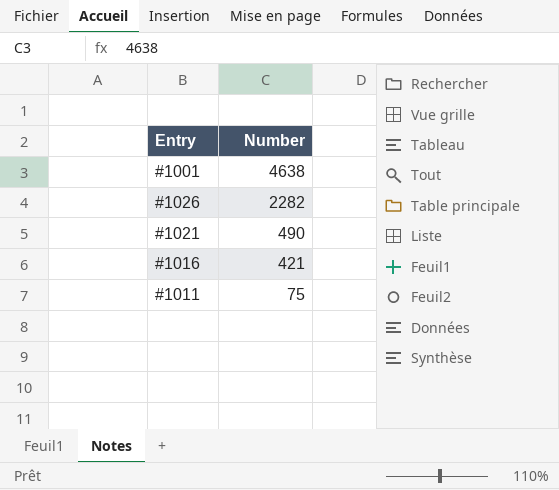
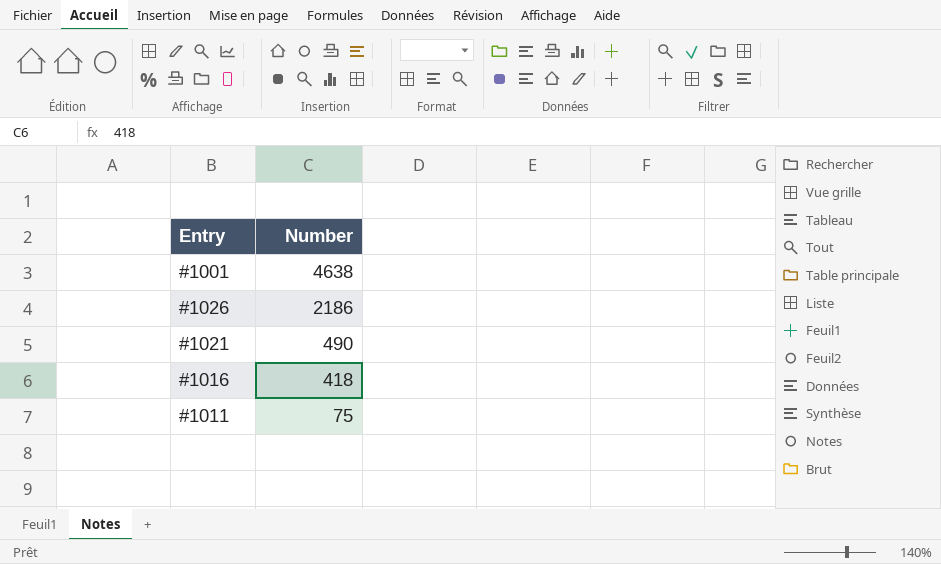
#1026 | Number: 2282 -> 2186
#1016 | Number: 421 -> 418

